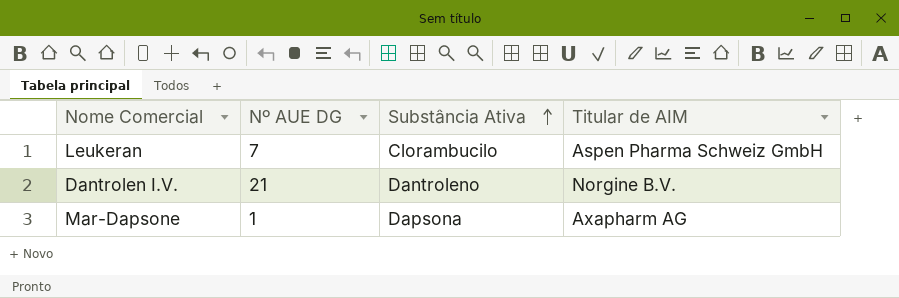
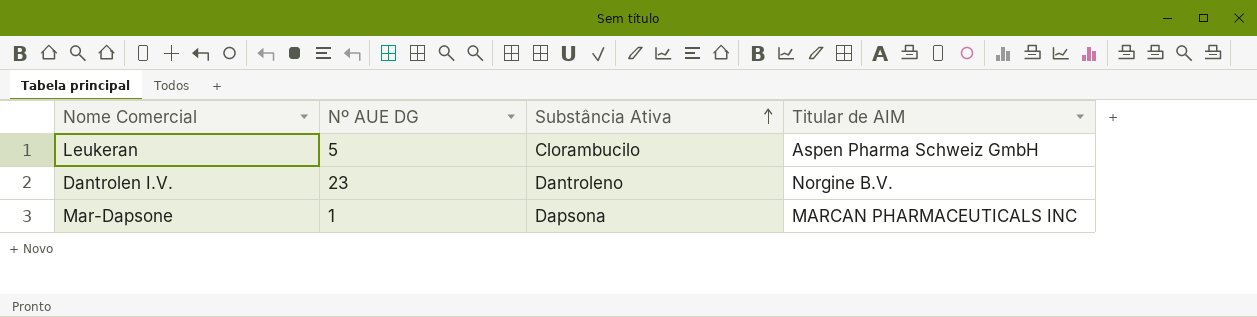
Leukeran | Nº AUE DG: 7 -> 5
Dantrolen I.V. | Nº AUE DG: 21 -> 23
Mar-Dapsone | Titular de AIM: Axapharm AG -> MARCAN PHARMACEUTICALS INC

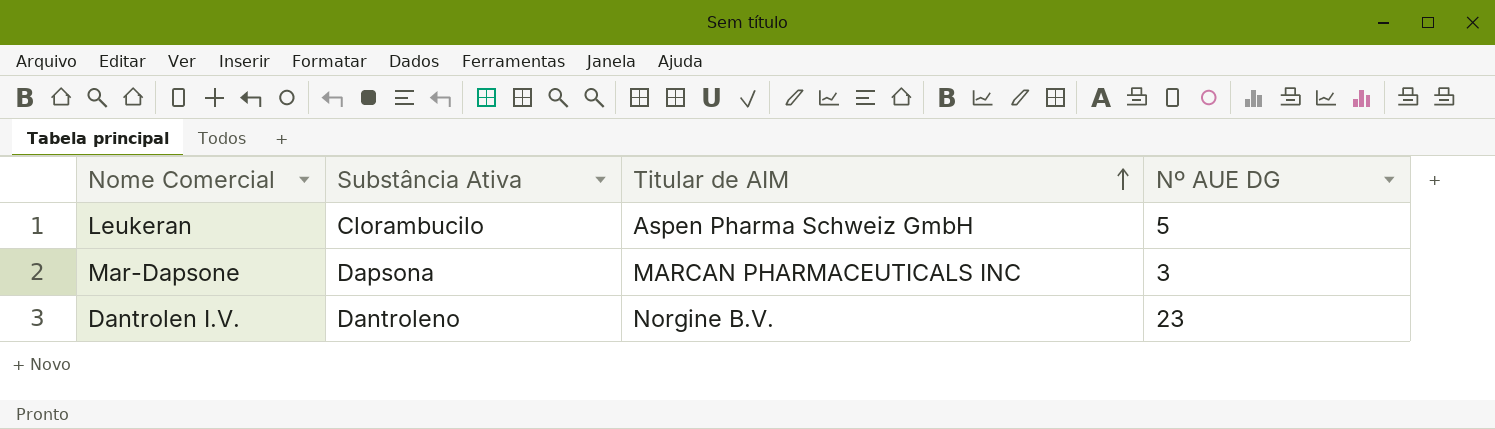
row order: Substância Ativa ascending -> Titular de AIM ascending
column Nº AUE DG | position: 2 -> 4
Mar-Dapsone | Nº AUE DG: 1 -> 3

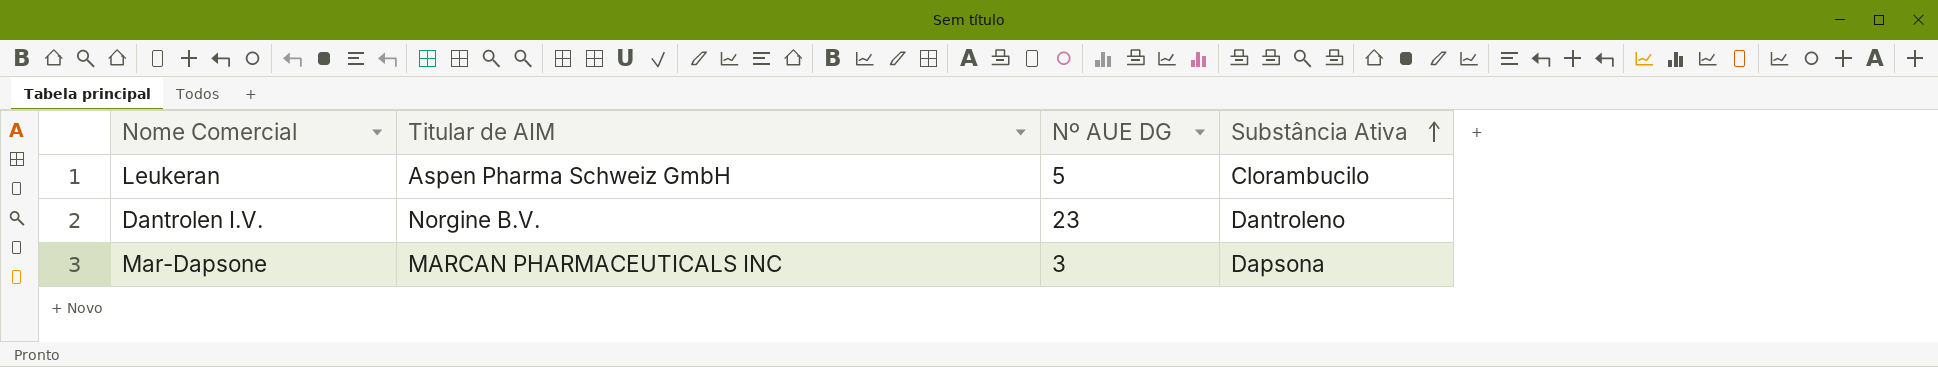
row order: Titular de AIM ascending -> Substância Ativa ascending
column Substância Ativa | position: 2 -> 4

